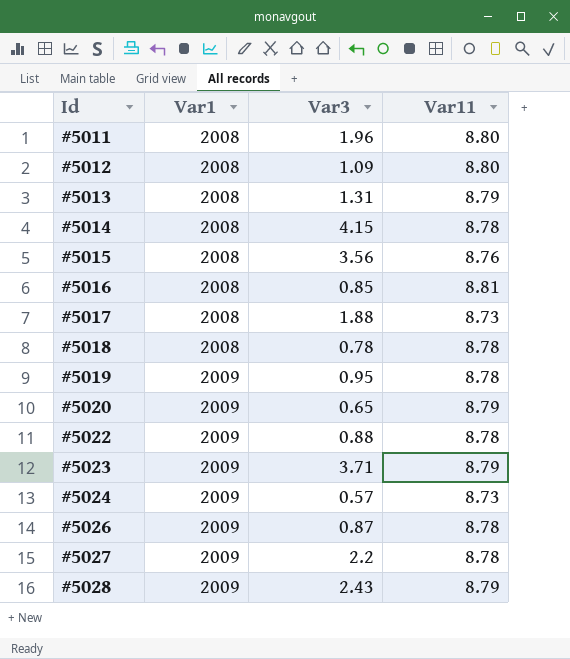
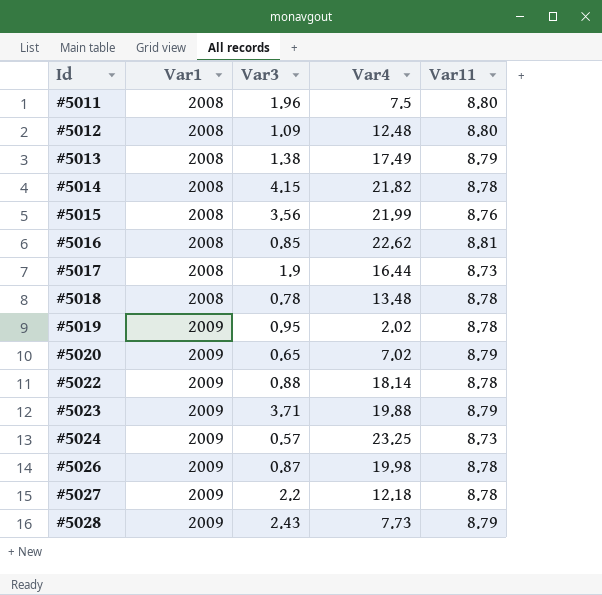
column Var4 | position: none -> 4
#5013 | Var3: 1.31 -> 1.38
#5017 | Var3: 1.88 -> 1.9

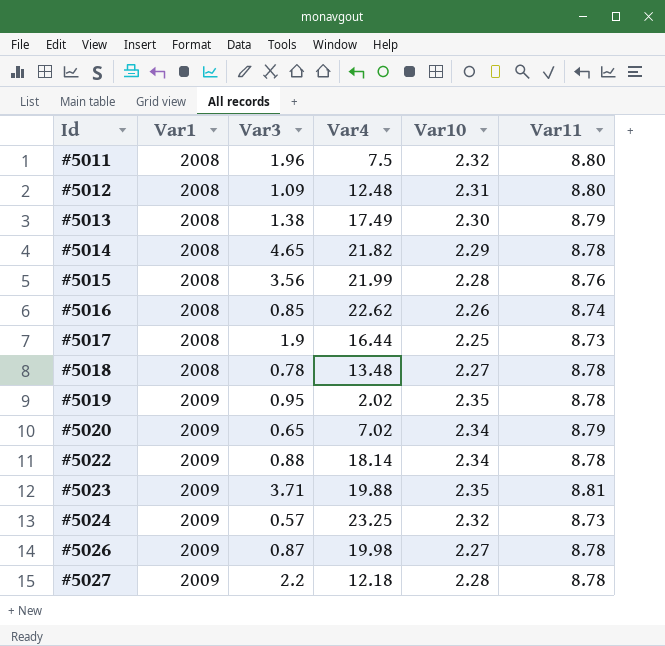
column Var10 | position: none -> 5
row #5028: 2009 | 2.43 | 7.73 | 8.79 -> none
#5014 | Var3: 4.15 -> 4.65
#5016 | Var11: 8.81 -> 8.74
#5023 | Var11: 8.79 -> 8.81

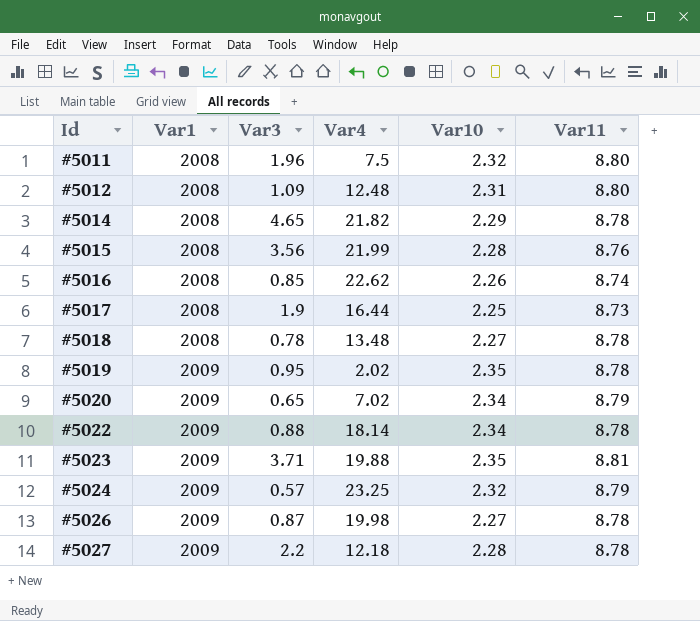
row #5013: 2008 | 1.38 | 17.49 | 2.30 | 8.79 -> none
#5024 | Var11: 8.73 -> 8.79

